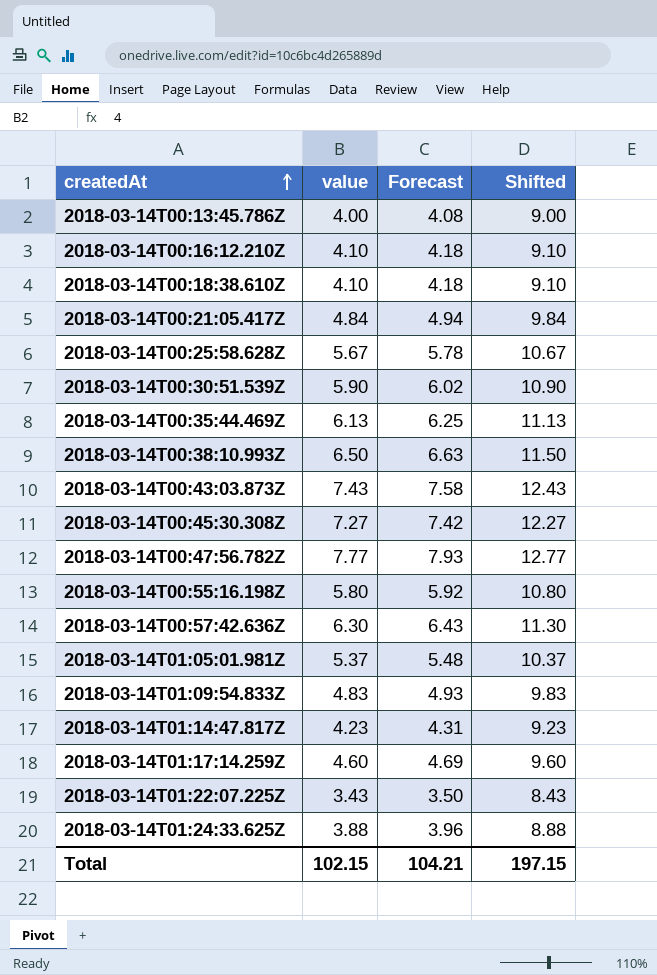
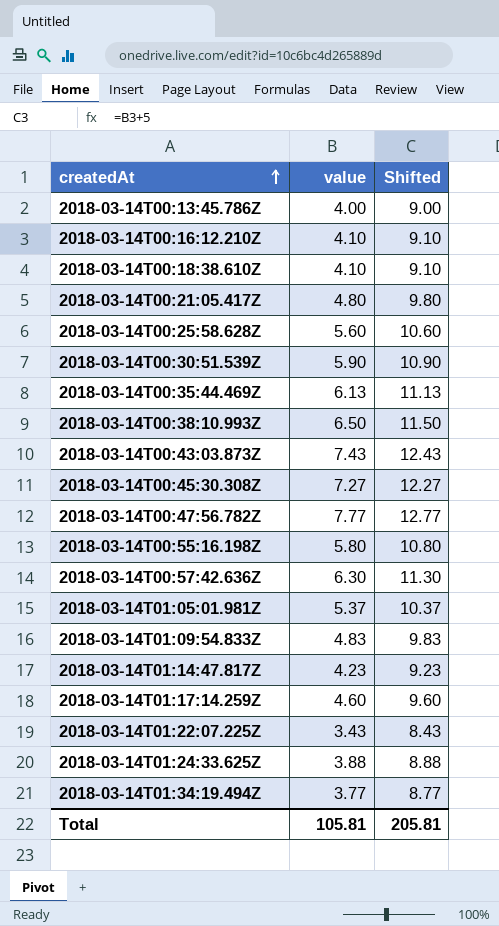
column Forecast | formula: [value] * 1.02 -> none
2018-03-14T00:21:05.417Z | value: 4.84 -> 4.80
2018-03-14T00:21:05.417Z | Shifted: 9.84 -> 9.80
2018-03-14T00:25:58.628Z | value: 5.67 -> 5.60
2018-03-14T00:25:58.628Z | Shifted: 10.67 -> 10.60
row 2018-03-14T01:34:19.494Z: none -> 3.77 | 8.77
Total | value: 102.15 -> 105.81
Total | Shifted: 197.15 -> 205.81

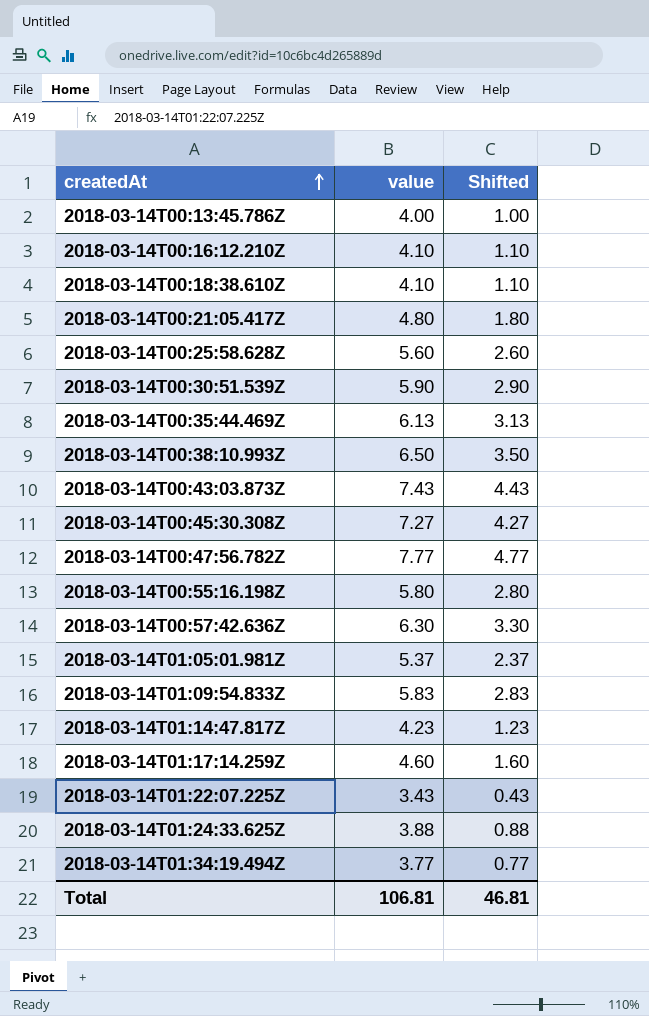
column Shifted | formula: [value] + 5 -> [value] - 3
2018-03-14T01:09:54.833Z | value: 4.83 -> 5.83
Total | value: 105.81 -> 106.81
Total | Shifted: 205.81 -> 46.81

